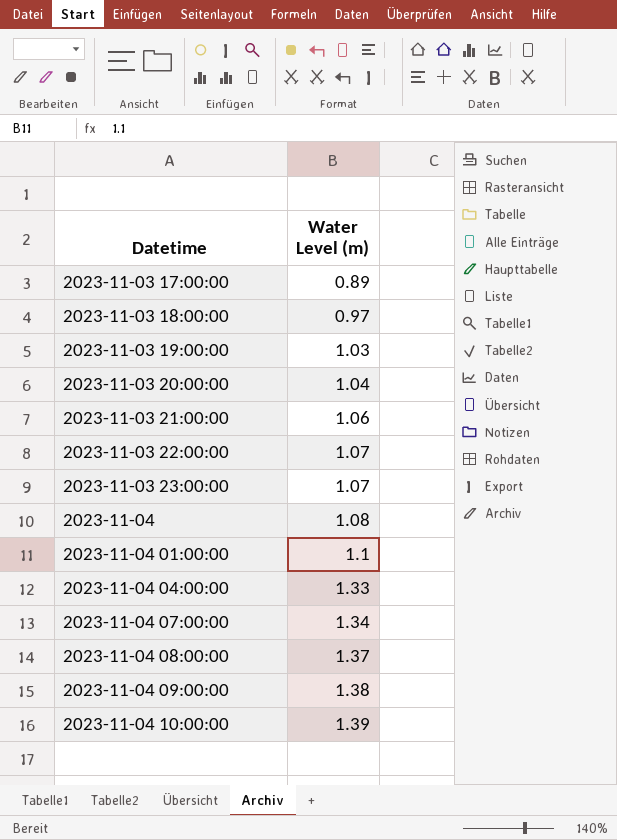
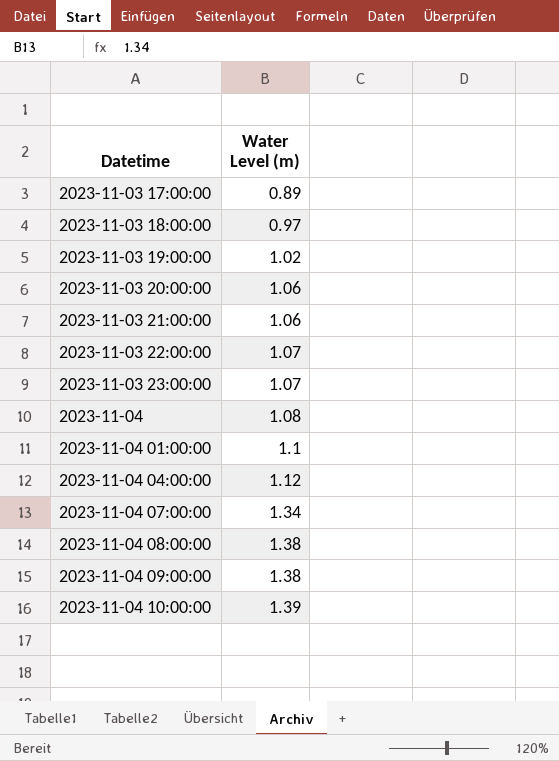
2023-11-03 19:00:00 | Water Level (m): 1.03 -> 1.02
2023-11-03 20:00:00 | Water Level (m): 1.04 -> 1.06
2023-11-04 04:00:00 | Water Level (m): 1.33 -> 1.12
2023-11-04 08:00:00 | Water Level (m): 1.37 -> 1.38

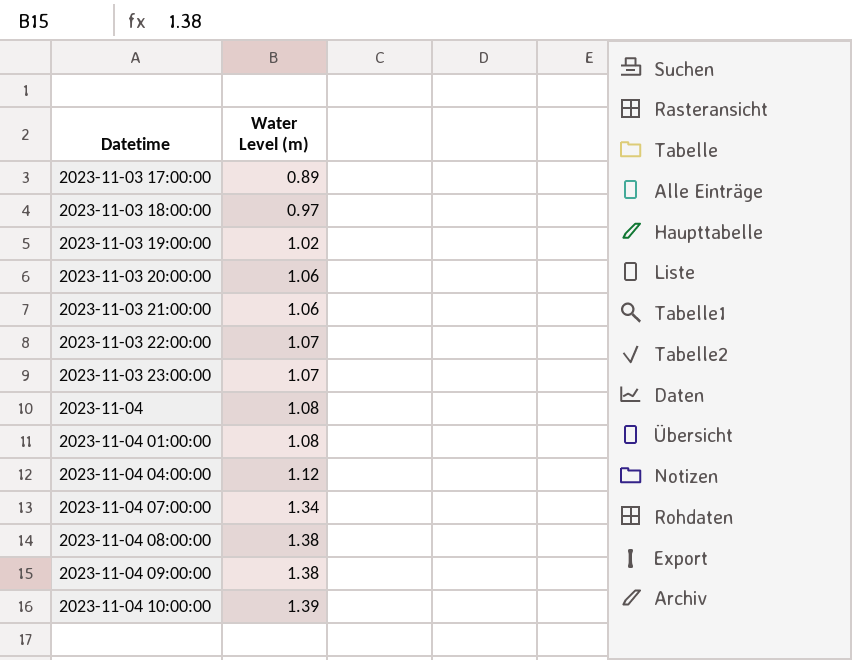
2023-11-04 01:00:00 | Water Level (m): 1.1 -> 1.08

